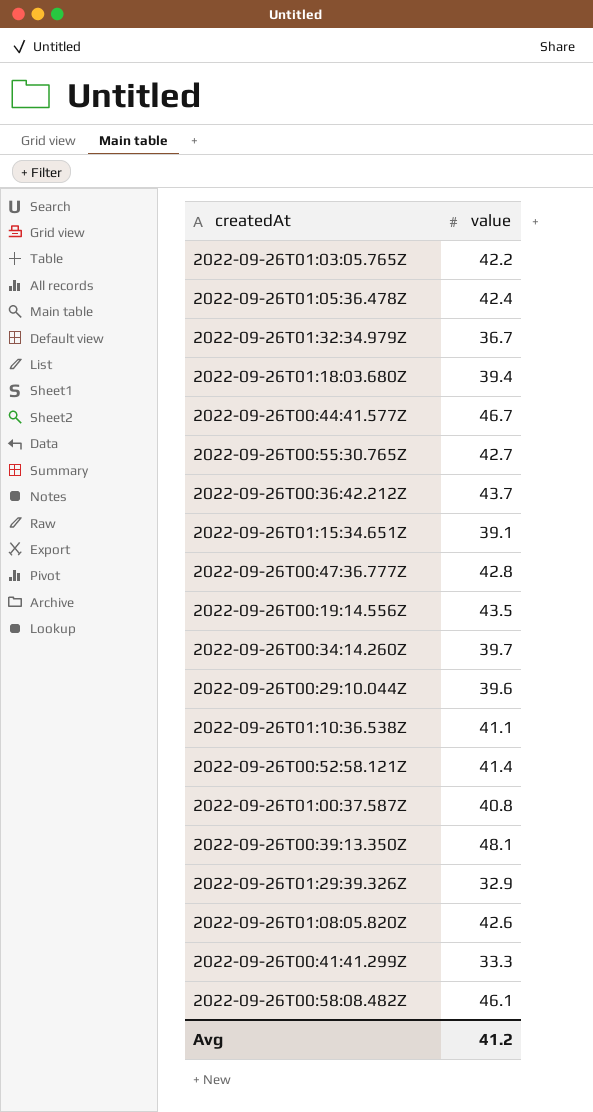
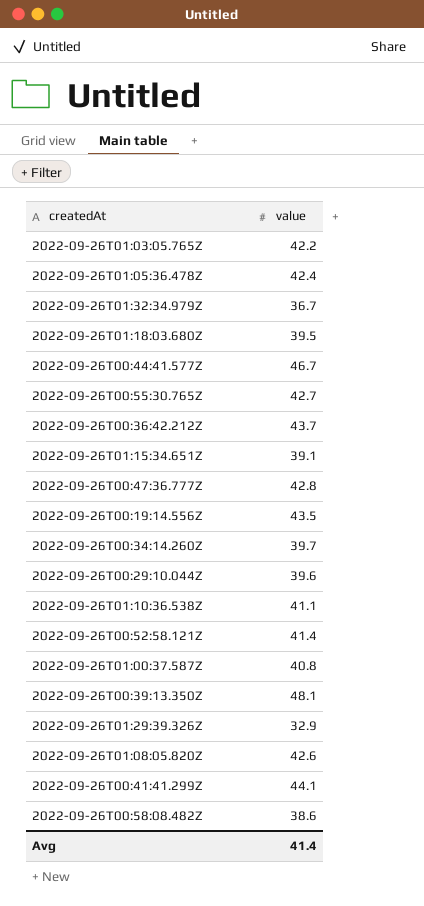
2022-09-26T01:18:03.680Z | value: 39.4 -> 39.5
2022-09-26T00:41:41.299Z | value: 33.3 -> 44.1
2022-09-26T00:58:08.482Z | value: 46.1 -> 38.6
Avg | value: 41.2 -> 41.4

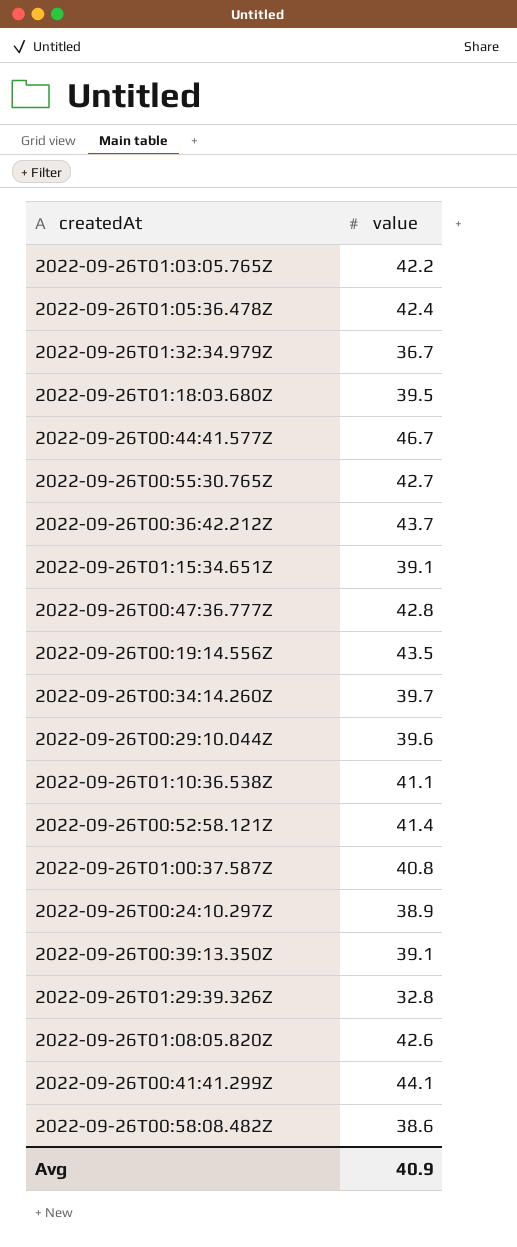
row 2022-09-26T00:24:10.297Z: none -> 38.9
2022-09-26T00:39:13.350Z | value: 48.1 -> 39.1
2022-09-26T01:29:39.326Z | value: 32.9 -> 32.8
Avg | value: 41.4 -> 40.9

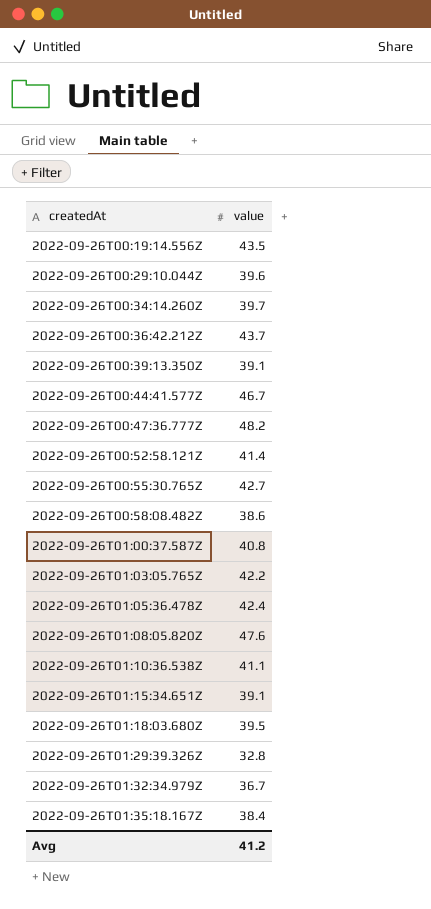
row order: none -> createdAt ascending
row 2022-09-26T00:24:10.297Z: 38.9 -> none
row 2022-09-26T00:41:41.299Z: 44.1 -> none
2022-09-26T00:47:36.777Z | value: 42.8 -> 48.2
2022-09-26T01:08:05.820Z | value: 42.6 -> 47.6
row 2022-09-26T01:35:18.167Z: none -> 38.4
Avg | value: 40.9 -> 41.2

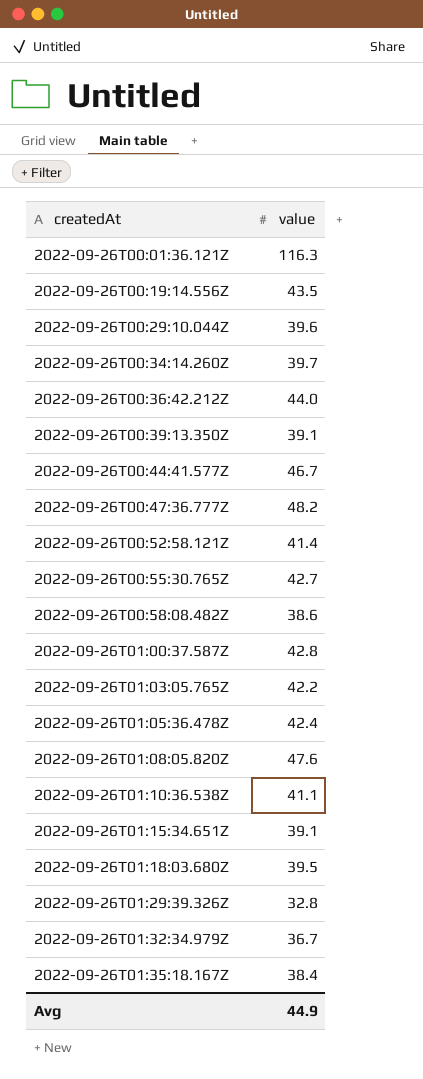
row 2022-09-26T00:01:36.121Z: none -> 116.3
2022-09-26T00:36:42.212Z | value: 43.7 -> 44.0
2022-09-26T01:00:37.587Z | value: 40.8 -> 42.8
Avg | value: 41.2 -> 44.9

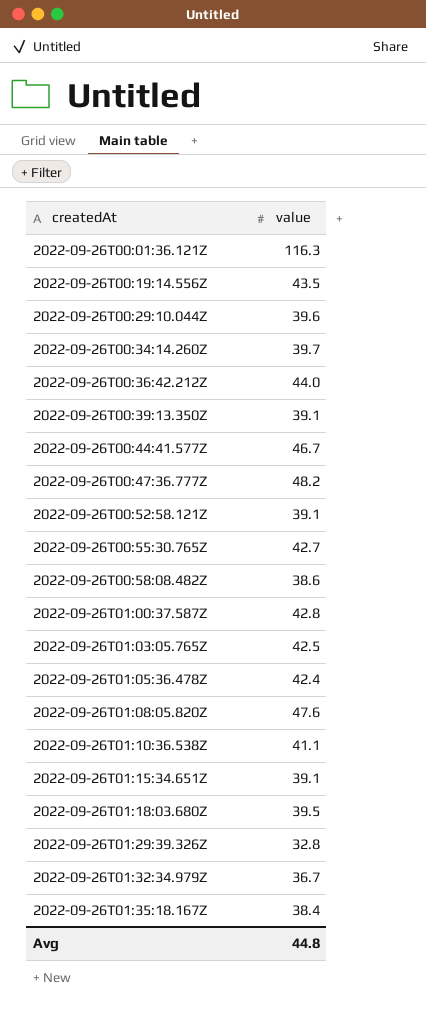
2022-09-26T00:52:58.121Z | value: 41.4 -> 39.1
2022-09-26T01:03:05.765Z | value: 42.2 -> 42.5
Avg | value: 44.9 -> 44.8

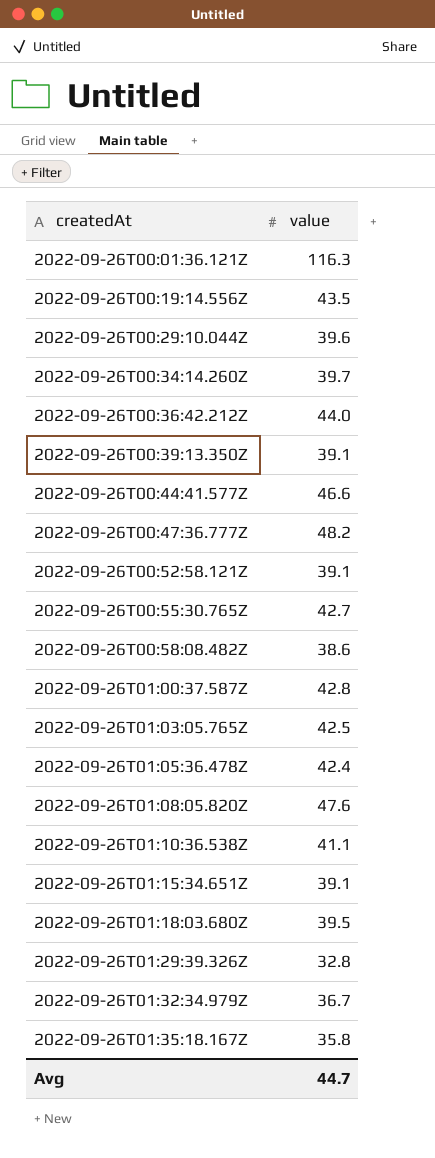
2022-09-26T00:44:41.577Z | value: 46.7 -> 46.6
2022-09-26T01:35:18.167Z | value: 38.4 -> 35.8
Avg | value: 44.8 -> 44.7

